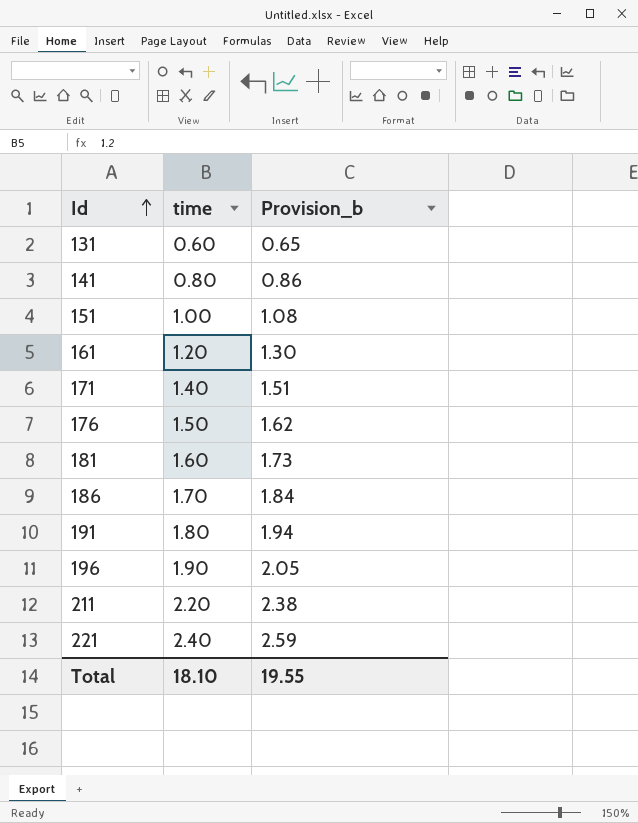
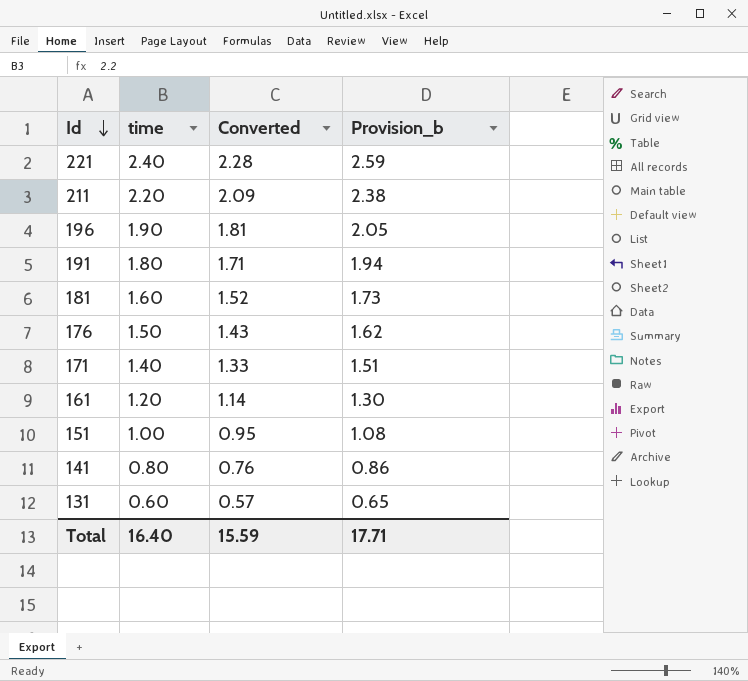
row order: Id ascending -> Id descending
column Converted | formula: none -> [time] * 0.95
row 186: 1.70 | 1.84 -> none
Total | time: 18.10 -> 16.40
Total | Provision_b: 19.55 -> 17.71

